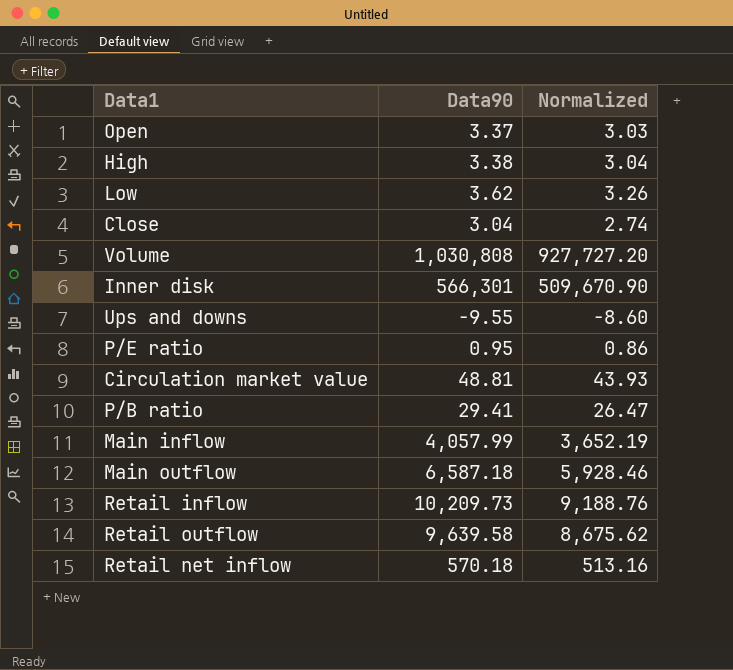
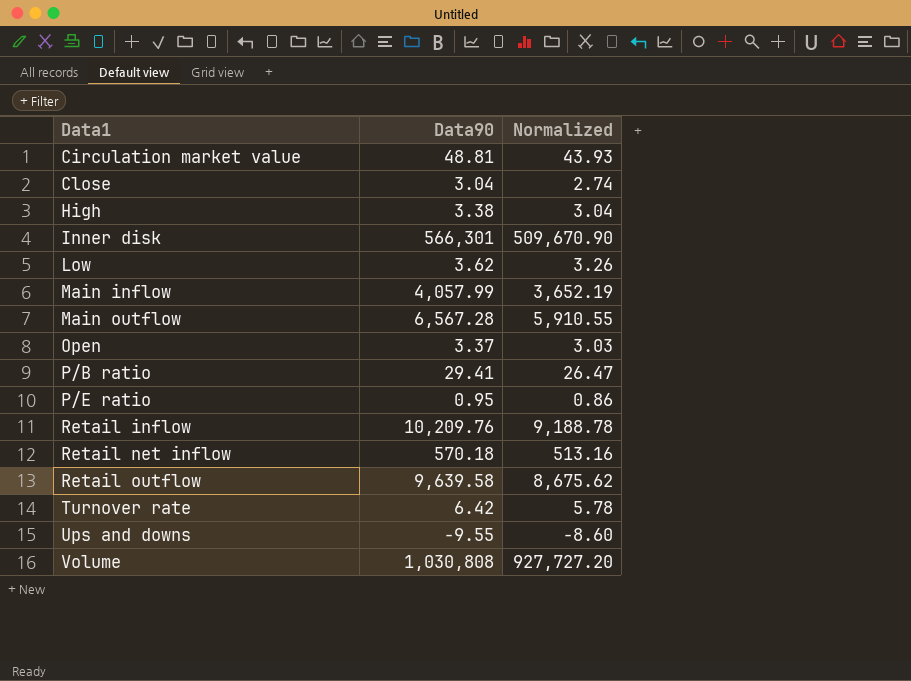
row order: none -> Data1 ascending
Main outflow | Data90: 6,587.18 -> 6,567.28
Main outflow | Normalized: 5,928.46 -> 5,910.55
Retail inflow | Data90: 10,209.73 -> 10,209.76
Retail inflow | Normalized: 9,188.76 -> 9,188.78
row Turnover rate: none -> 6.42 | 5.78

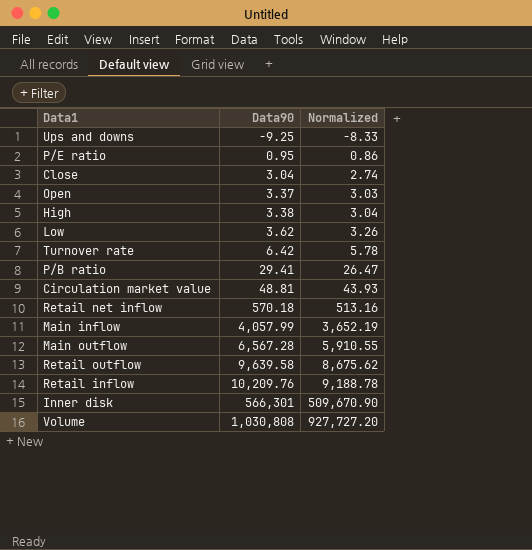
row order: Data1 ascending -> Data90 ascending
Ups and downs | Data90: -9.55 -> -9.25
Ups and downs | Normalized: -8.60 -> -8.33

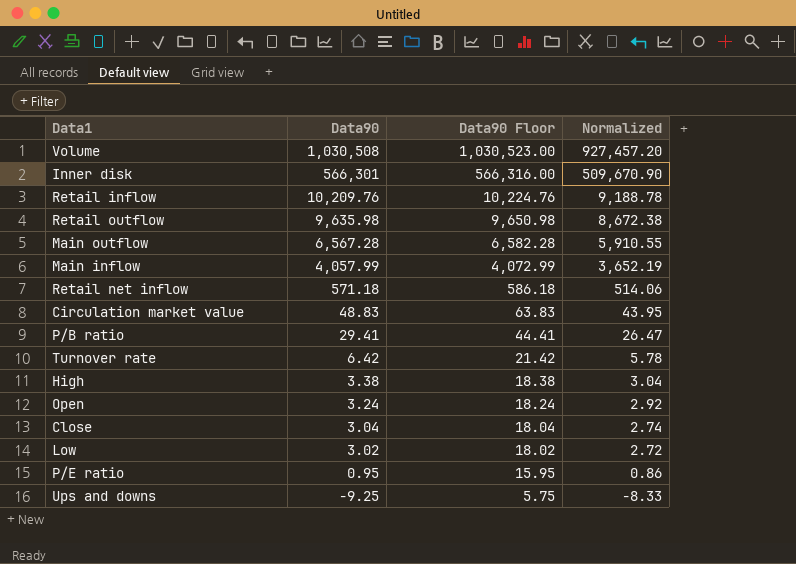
row order: Data90 ascending -> Data90 descending
column Data90 Floor | formula: none -> [Data90] + 15
Volume | Data90: 1,030,808 -> 1,030,508
Volume | Normalized: 927,727.20 -> 927,457.20
Retail outflow | Data90: 9,639.58 -> 9,635.98
Retail outflow | Normalized: 8,675.62 -> 8,672.38
Retail net inflow | Data90: 570.18 -> 571.18
Retail net inflow | Normalized: 513.16 -> 514.06
Circulation market value | Data90: 48.81 -> 48.83
Circulation market value | Normalized: 43.93 -> 43.95
Open | Data90: 3.37 -> 3.24
Open | Normalized: 3.03 -> 2.92
Low | Data90: 3.62 -> 3.02
Low | Normalized: 3.26 -> 2.72

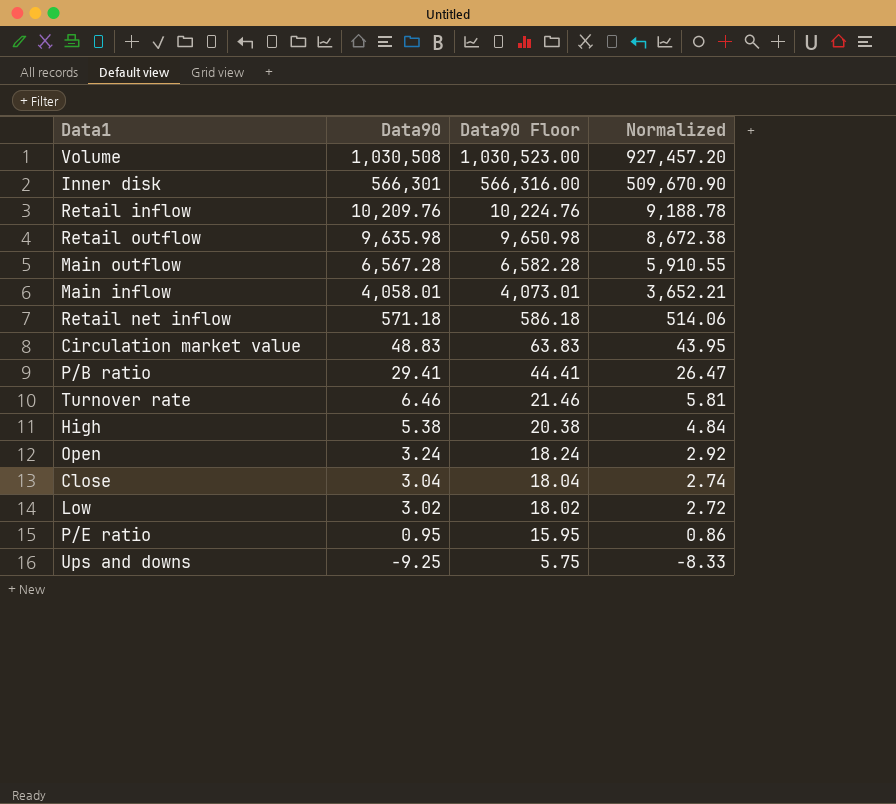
Main inflow | Data90: 4,057.99 -> 4,058.01
Main inflow | Data90 Floor: 4,072.99 -> 4,073.01
Main inflow | Normalized: 3,652.19 -> 3,652.21
Turnover rate | Data90: 6.42 -> 6.46
Turnover rate | Data90 Floor: 21.42 -> 21.46
Turnover rate | Normalized: 5.78 -> 5.81
High | Data90: 3.38 -> 5.38
High | Data90 Floor: 18.38 -> 20.38
High | Normalized: 3.04 -> 4.84

